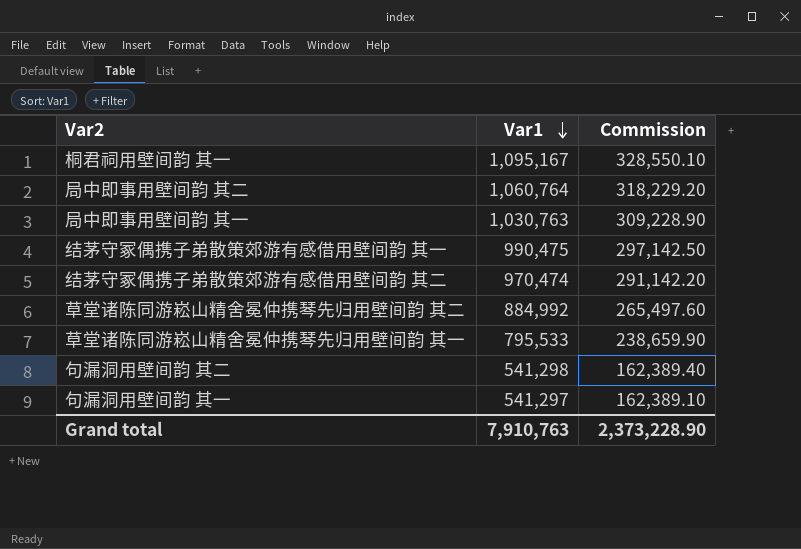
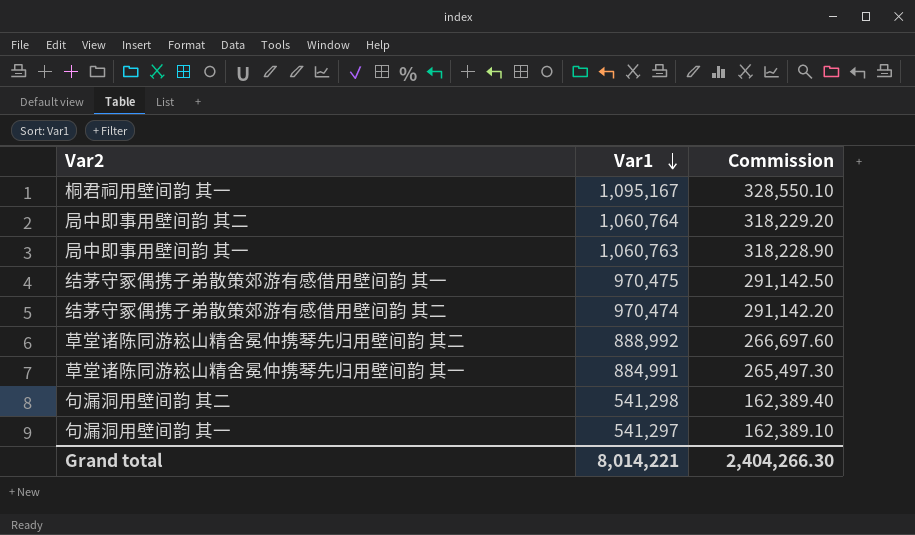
局中即事用壁间韵 其一 | Var1: 1,030,763 -> 1,060,763
局中即事用壁间韵 其一 | Commission: 309,228.90 -> 318,228.90
结茅守冢偶携子弟散策郊游有感借用壁间韵 其一 | Var1: 990,475 -> 970,475
结茅守冢偶携子弟散策郊游有感借用壁间韵 其一 | Commission: 297,142.50 -> 291,142.50
草堂诸陈同游崧山精舍冕仲携琴先归用壁间韵 其二 | Var1: 884,992 -> 888,992
草堂诸陈同游崧山精舍冕仲携琴先归用壁间韵 其二 | Commission: 265,497.60 -> 266,697.60
草堂诸陈同游崧山精舍冕仲携琴先归用壁间韵 其一 | Var1: 795,533 -> 884,991
草堂诸陈同游崧山精舍冕仲携琴先归用壁间韵 其一 | Commission: 238,659.90 -> 265,497.30
Grand total | Var1: 7,910,763 -> 8,014,221
Grand total | Commission: 2,373,228.90 -> 2,404,266.30

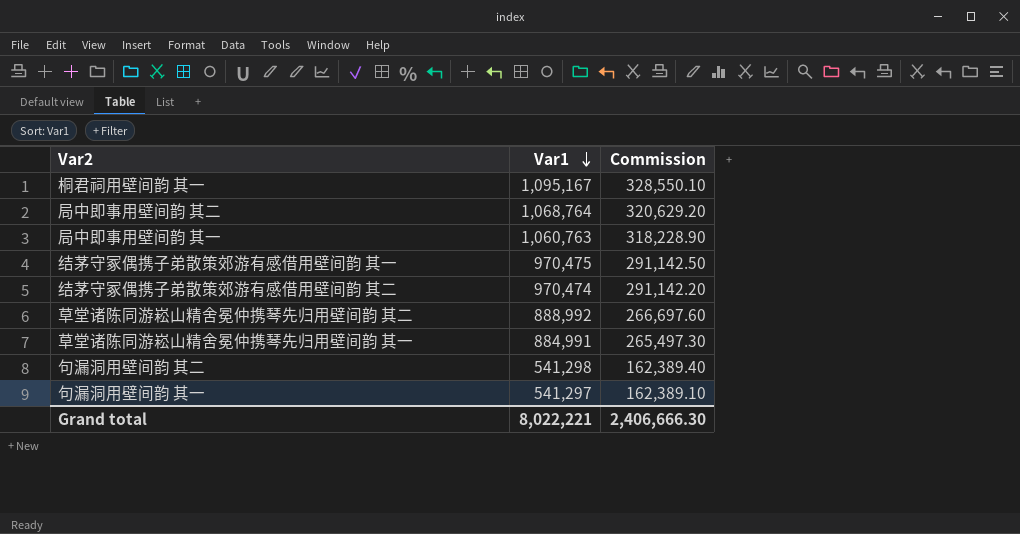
局中即事用壁间韵 其二 | Var1: 1,060,764 -> 1,068,764
局中即事用壁间韵 其二 | Commission: 318,229.20 -> 320,629.20
Grand total | Var1: 8,014,221 -> 8,022,221
Grand total | Commission: 2,404,266.30 -> 2,406,666.30

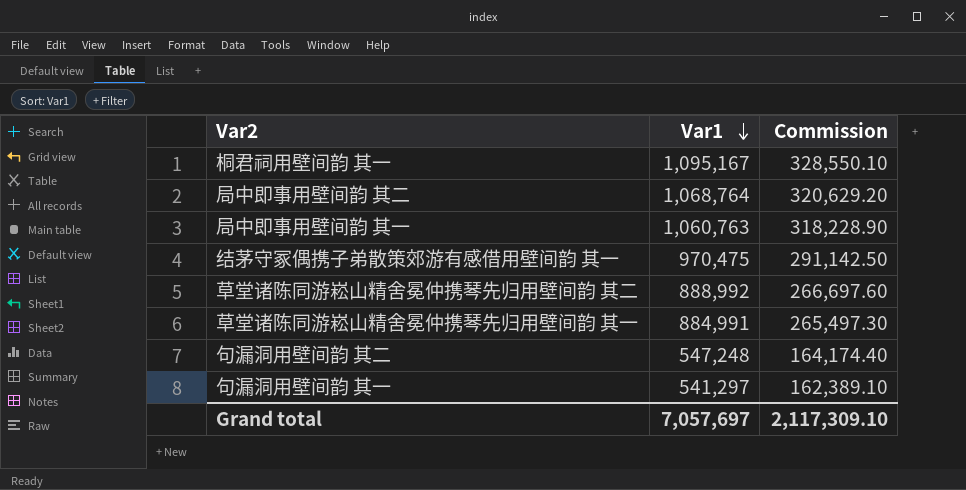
row 结茅守冢偶携子弟散策郊游有感借用壁间韵 其二: 970,474 | 291,142.20 -> none
句漏洞用壁间韵 其二 | Var1: 541,298 -> 547,248
句漏洞用壁间韵 其二 | Commission: 162,389.40 -> 164,174.40
Grand total | Var1: 8,022,221 -> 7,057,697
Grand total | Commission: 2,406,666.30 -> 2,117,309.10

